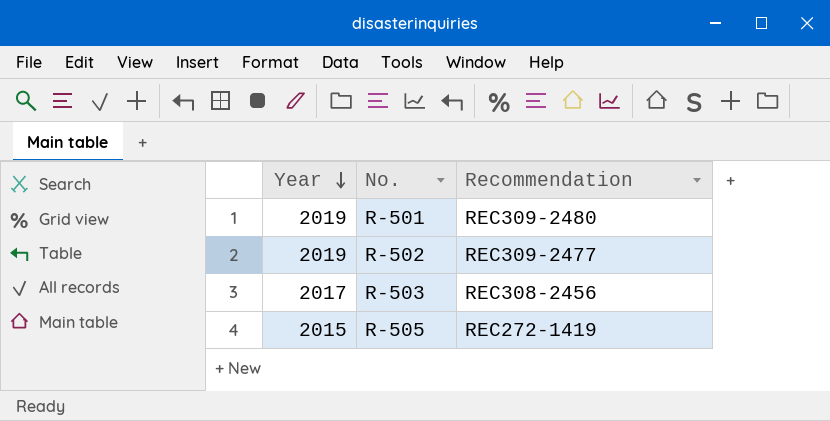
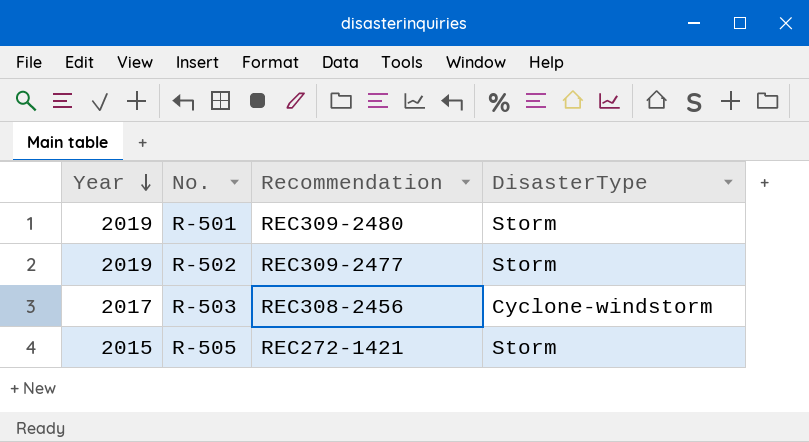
column DisasterType | position: none -> 4
R-505 | Recommendation: REC272-1419 -> REC272-1421

